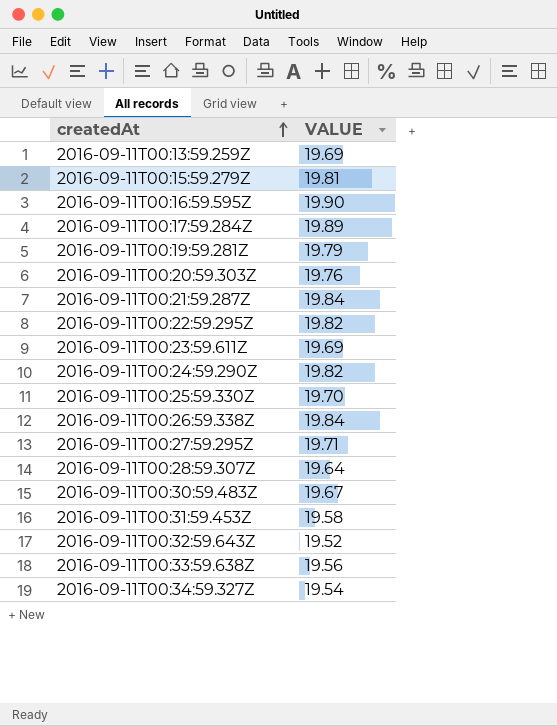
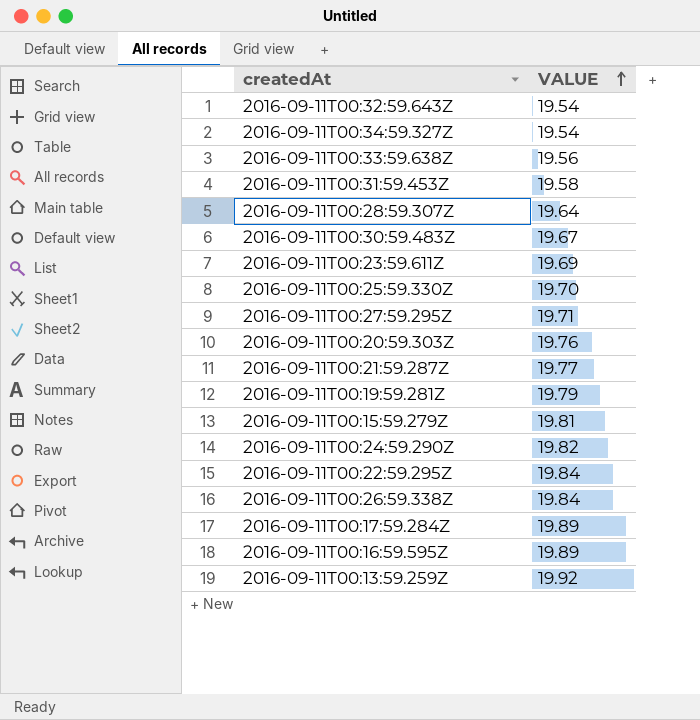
row order: createdAt ascending -> VALUE ascending
2016-09-11T00:32:59.643Z | VALUE: 19.52 -> 19.54
2016-09-11T00:21:59.287Z | VALUE: 19.84 -> 19.77
2016-09-11T00:22:59.295Z | VALUE: 19.82 -> 19.84
2016-09-11T00:16:59.595Z | VALUE: 19.90 -> 19.89
2016-09-11T00:13:59.259Z | VALUE: 19.69 -> 19.92

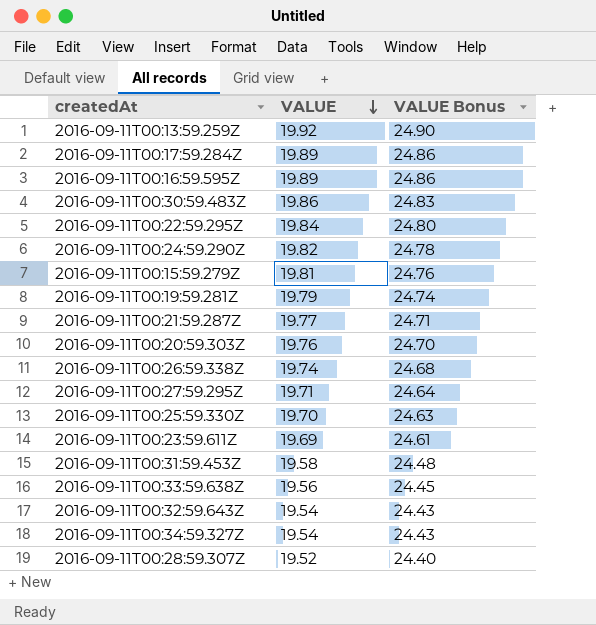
row order: VALUE ascending -> VALUE descending
column VALUE Bonus | formula: none -> [VALUE] * 1.25
2016-09-11T00:30:59.483Z | VALUE: 19.67 -> 19.86
2016-09-11T00:26:59.338Z | VALUE: 19.84 -> 19.74
2016-09-11T00:28:59.307Z | VALUE: 19.64 -> 19.52

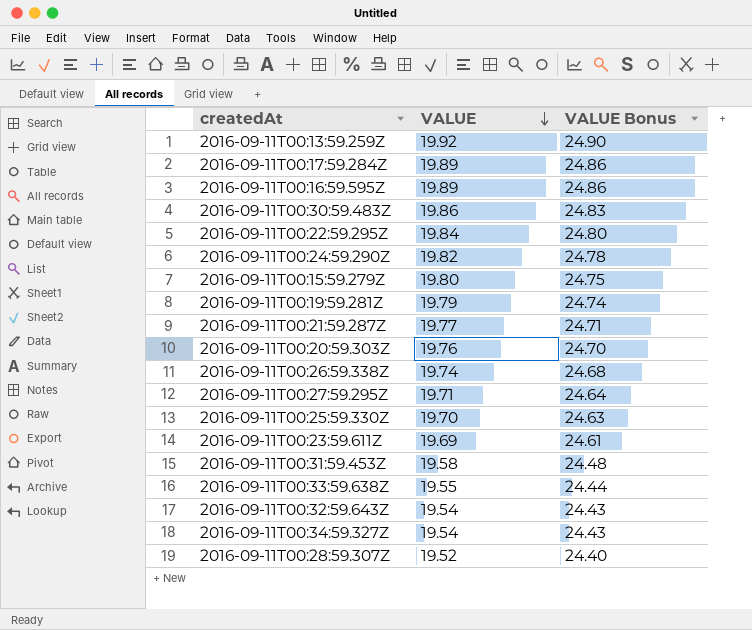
2016-09-11T00:15:59.279Z | VALUE: 19.81 -> 19.80
2016-09-11T00:15:59.279Z | VALUE Bonus: 24.76 -> 24.75
2016-09-11T00:33:59.638Z | VALUE: 19.56 -> 19.55
2016-09-11T00:33:59.638Z | VALUE Bonus: 24.45 -> 24.44

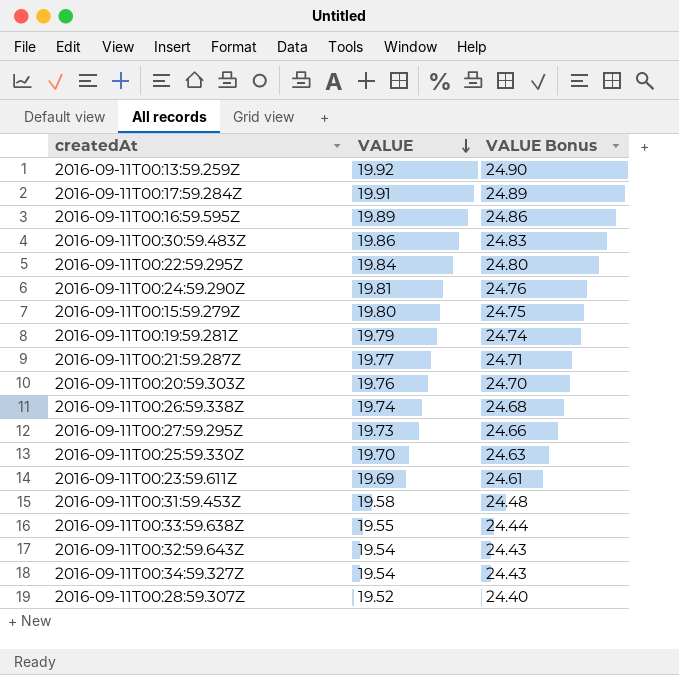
2016-09-11T00:17:59.284Z | VALUE: 19.89 -> 19.91
2016-09-11T00:17:59.284Z | VALUE Bonus: 24.86 -> 24.89
2016-09-11T00:24:59.290Z | VALUE: 19.82 -> 19.81
2016-09-11T00:24:59.290Z | VALUE Bonus: 24.78 -> 24.76
2016-09-11T00:27:59.295Z | VALUE: 19.71 -> 19.73
2016-09-11T00:27:59.295Z | VALUE Bonus: 24.64 -> 24.66

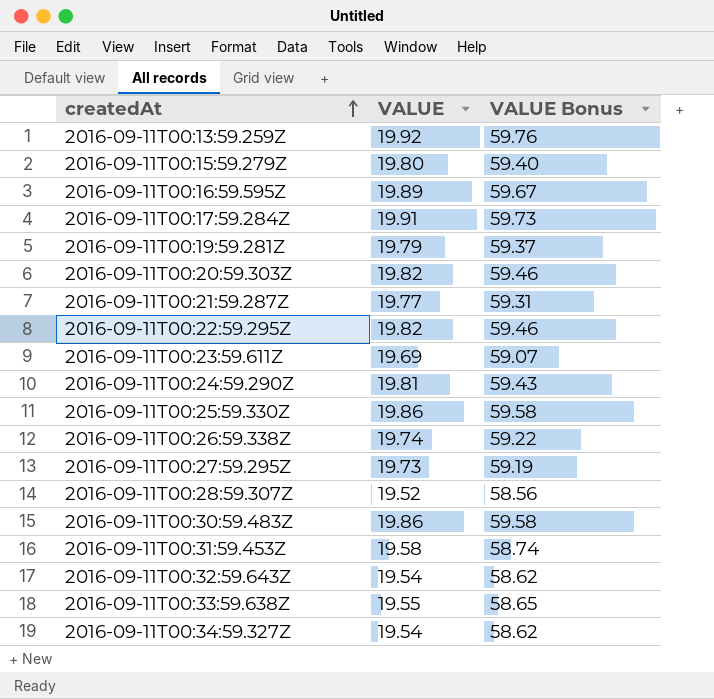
row order: VALUE descending -> createdAt ascending
column VALUE Bonus | formula: [VALUE] * 1.25 -> [VALUE] * 3
2016-09-11T00:20:59.303Z | VALUE: 19.76 -> 19.82
2016-09-11T00:22:59.295Z | VALUE: 19.84 -> 19.82
2016-09-11T00:25:59.330Z | VALUE: 19.70 -> 19.86

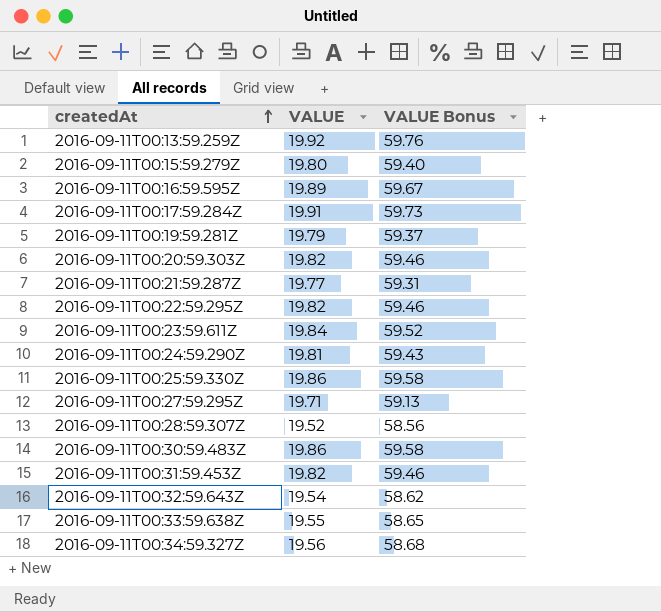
row 2016-09-11T00:26:59.338Z: 19.74 | 59.22 -> none
2016-09-11T00:23:59.611Z | VALUE: 19.69 -> 19.84
2016-09-11T00:23:59.611Z | VALUE Bonus: 59.07 -> 59.52
2016-09-11T00:27:59.295Z | VALUE: 19.73 -> 19.71
2016-09-11T00:27:59.295Z | VALUE Bonus: 59.19 -> 59.13
2016-09-11T00:31:59.453Z | VALUE: 19.58 -> 19.82
2016-09-11T00:31:59.453Z | VALUE Bonus: 58.74 -> 59.46
2016-09-11T00:34:59.327Z | VALUE: 19.54 -> 19.56
2016-09-11T00:34:59.327Z | VALUE Bonus: 58.62 -> 58.68

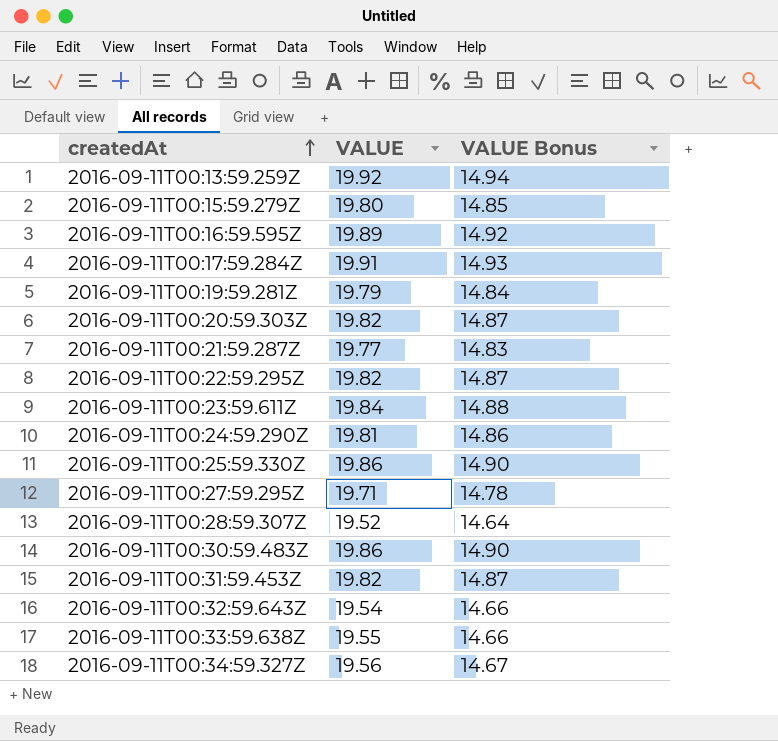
column VALUE Bonus | formula: [VALUE] * 3 -> [VALUE] * 0.75

